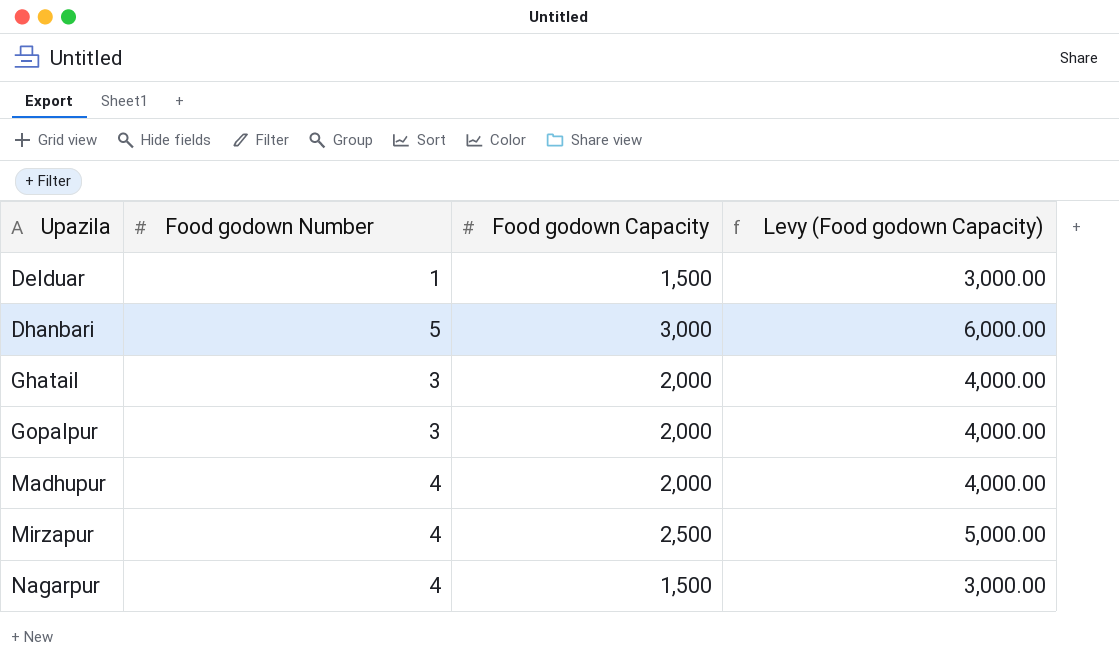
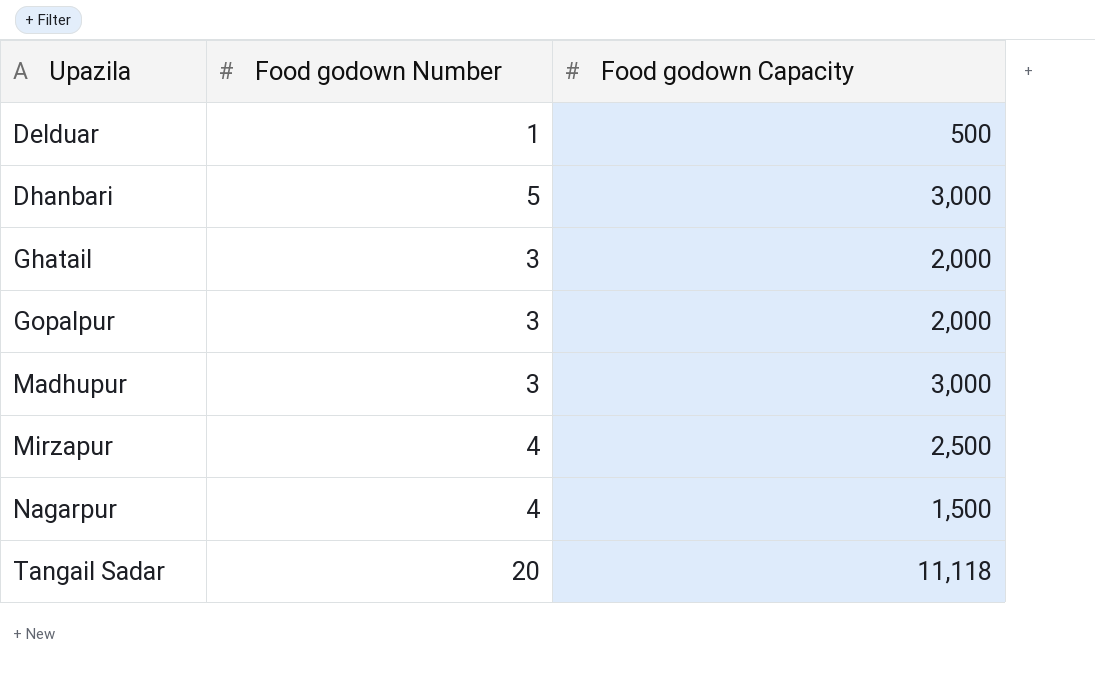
column Levy (Food godown Capacity) | formula: [Food godown Capacity] * 2 -> none
Delduar | Food godown Capacity: 1,500 -> 500
Madhupur | Food godown Number: 4 -> 3
Madhupur | Food godown Capacity: 2,000 -> 3,000
row Tangail Sadar: none -> 20 | 11,118

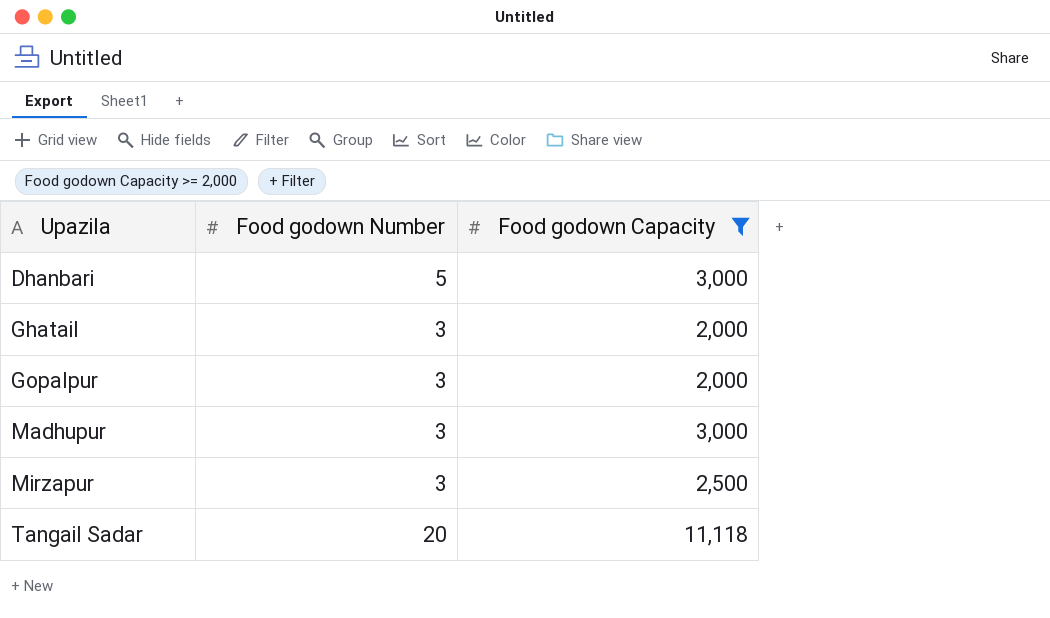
filter: none -> Food godown Capacity >= 2,000
Mirzapur | Food godown Number: 4 -> 3

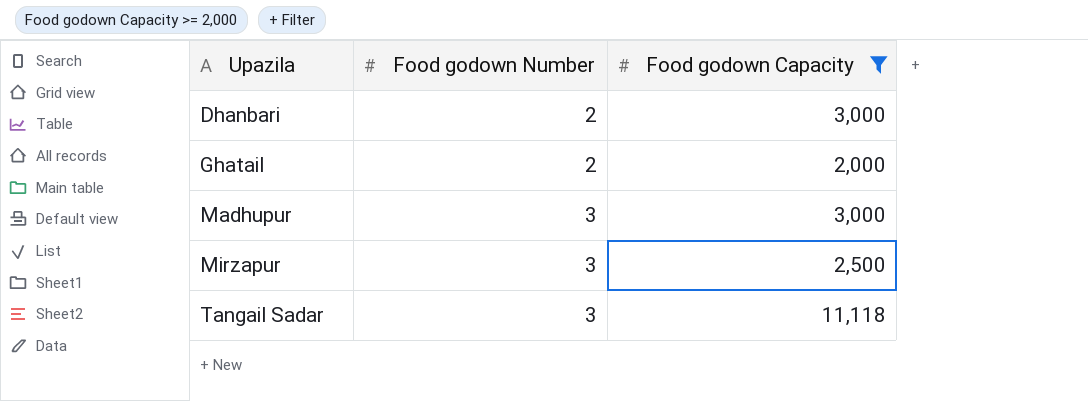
row Gopalpur: 3 | 2,000 -> none
Dhanbari | Food godown Number: 5 -> 2
Ghatail | Food godown Number: 3 -> 2
Tangail Sadar | Food godown Number: 20 -> 3

